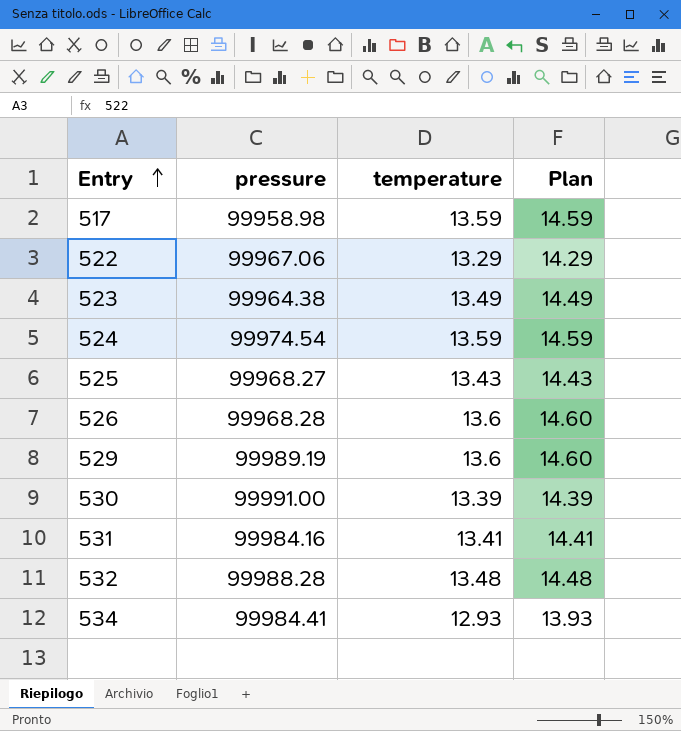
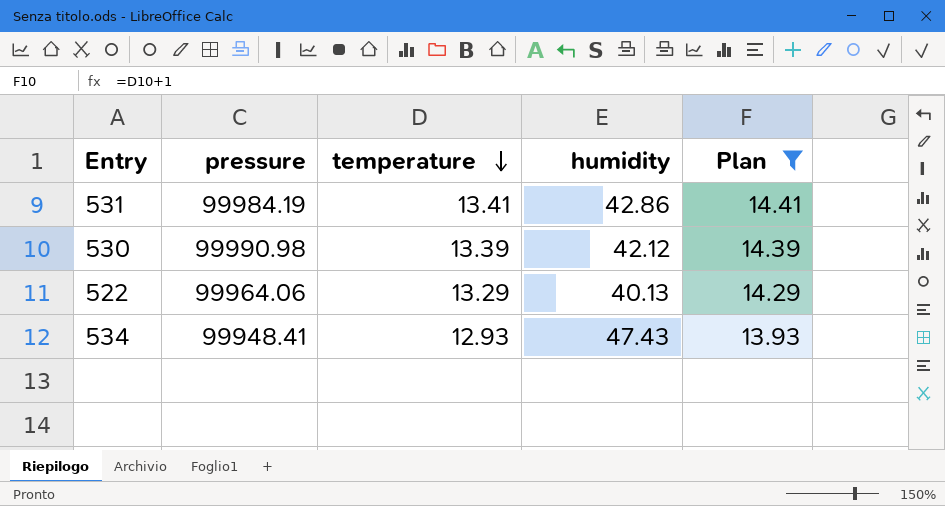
filter: none -> Plan <= 14.41
row order: Entry ascending -> temperature descending
column humidity | position: none -> 4
531 | pressure: 99984.16 -> 99984.19
530 | pressure: 99991.00 -> 99990.98
522 | pressure: 99967.06 -> 99964.06
534 | pressure: 99984.41 -> 99948.41

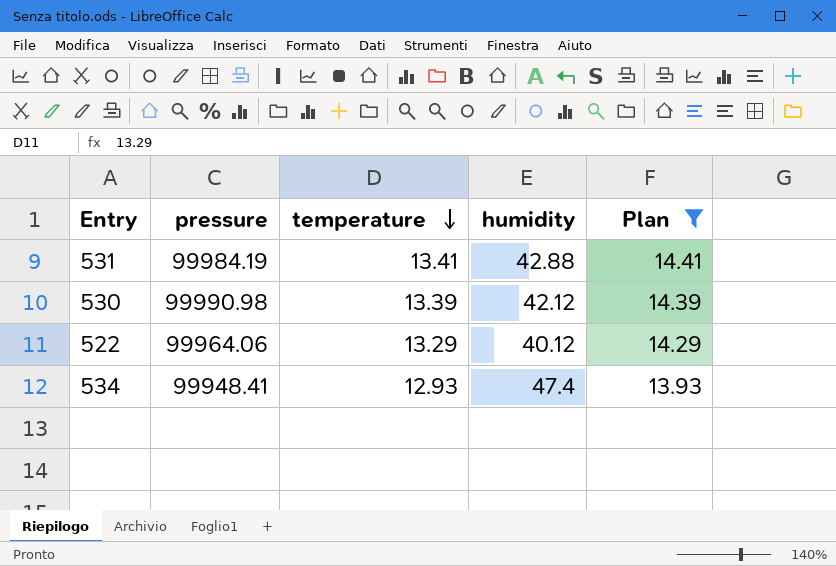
531 | humidity: 42.86 -> 42.88
522 | humidity: 40.13 -> 40.12
534 | humidity: 47.43 -> 47.4

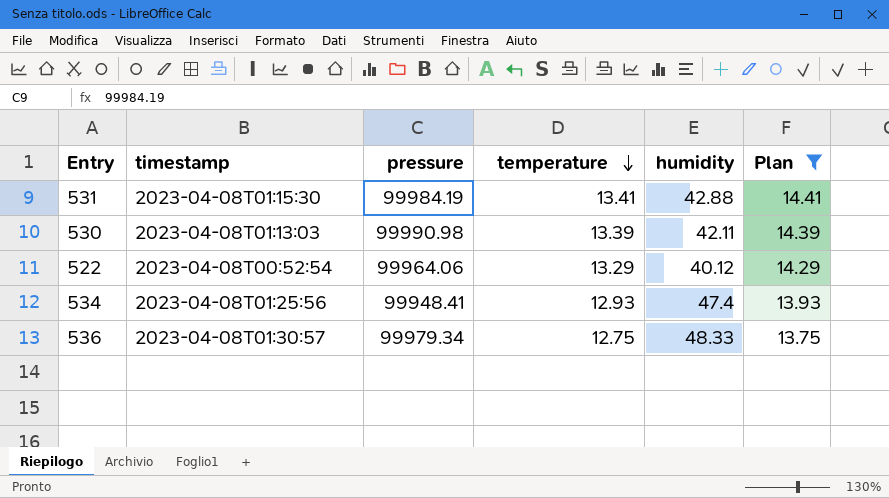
column timestamp | position: none -> 2
530 | humidity: 42.12 -> 42.11
row 536: none -> 2023-04-08T01:30:57 | 99979.34 | 12.75 | 48.33 | 13.75

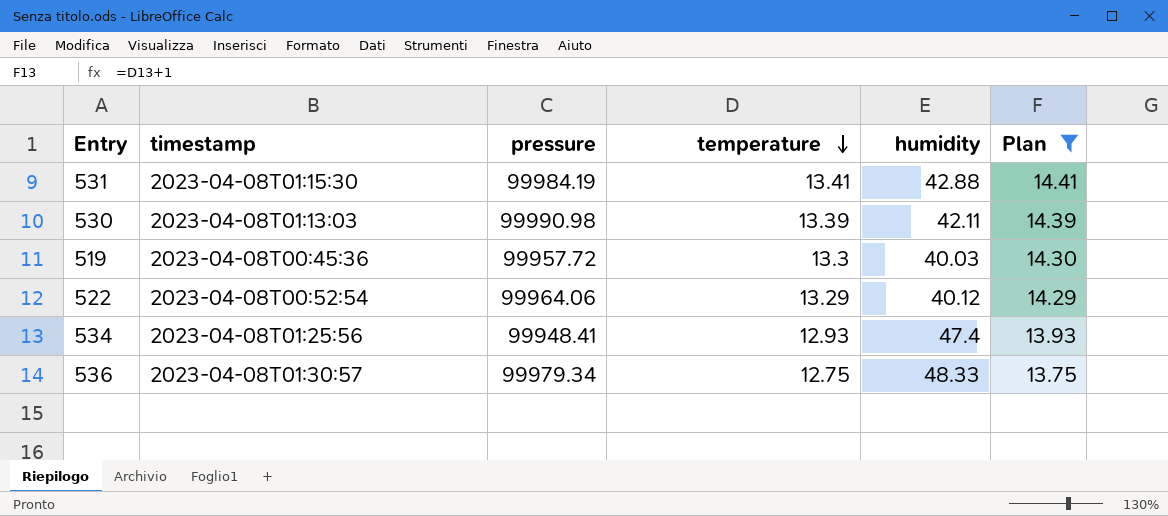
row 519: none -> 2023-04-08T00:45:36 | 99957.72 | 13.3 | 40.03 | 14.30

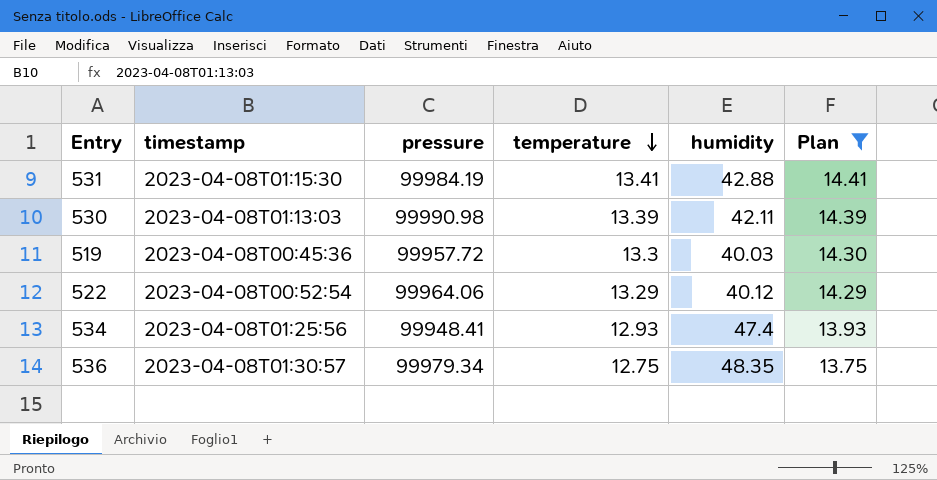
536 | humidity: 48.33 -> 48.35

